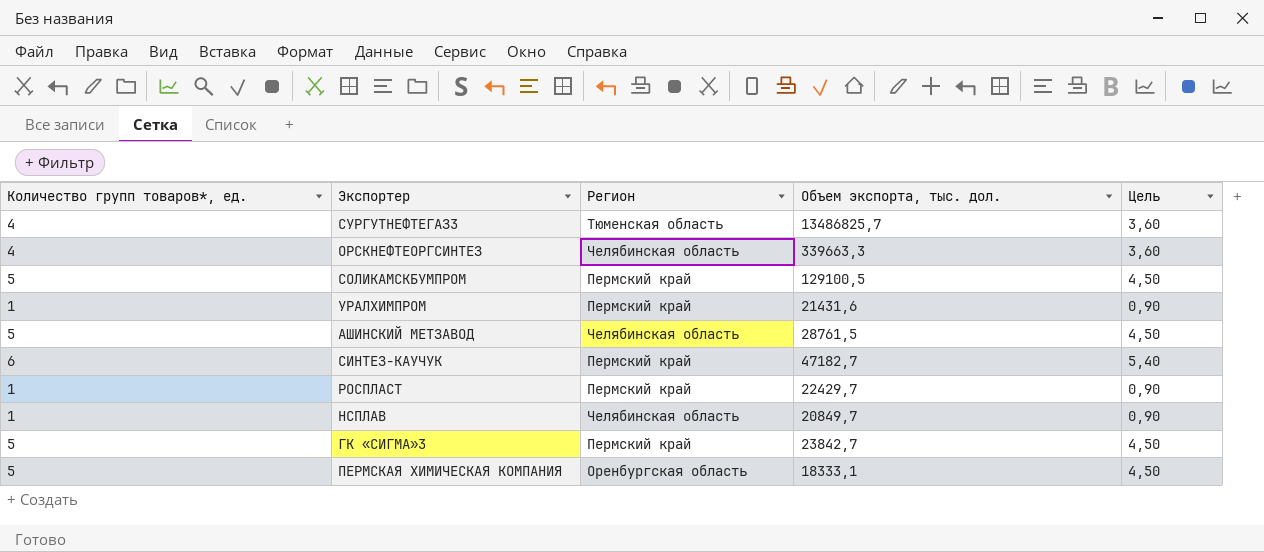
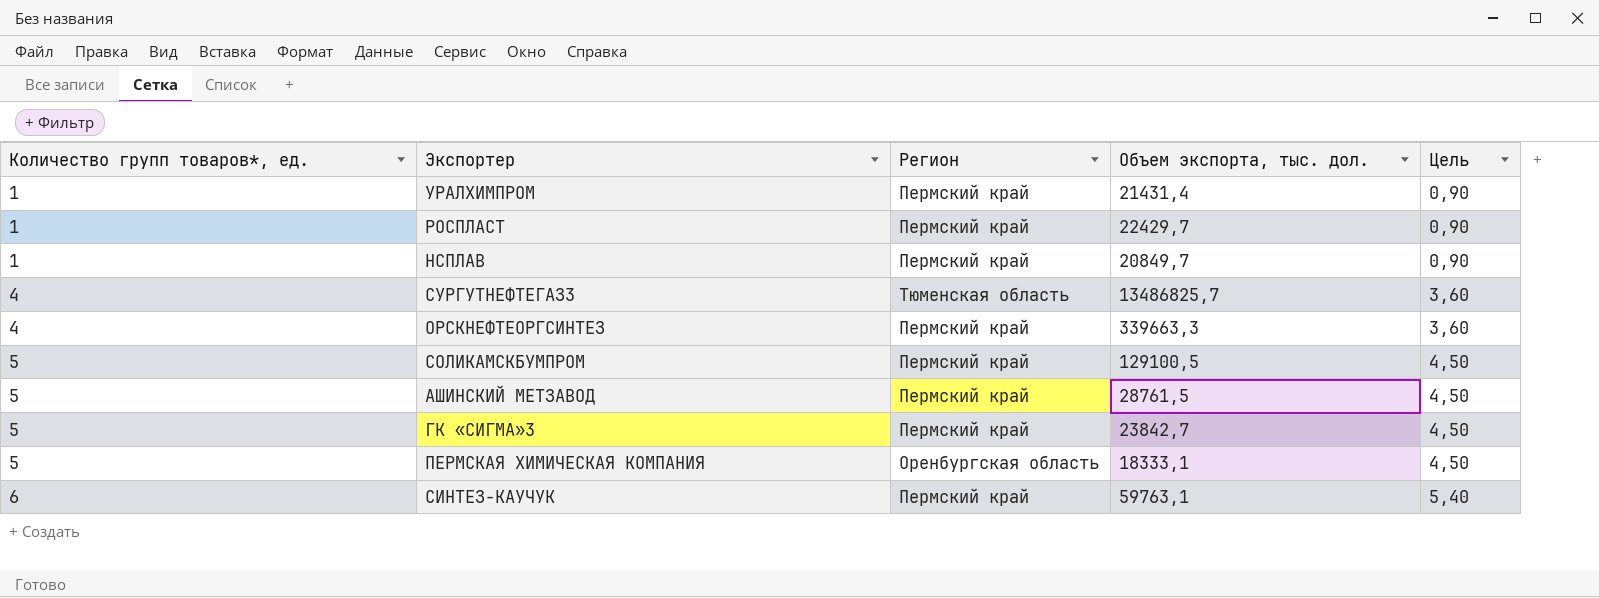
row order: none -> Количество групп товаров*, ед. ascending
УРАЛХИМПРОМ | Объем экспорта, тыс. дол.: 21431,6 -> 21431,4
НСПЛАВ | Регион: Челябинская область -> Пермский край
ОРСКНЕФТЕОРГСИНТЕЗ | Регион: Челябинская область -> Пермский край
АШИНСКИЙ МЕТЗАВОД | Регион: Челябинская область -> Пермский край
СИНТЕЗ-КАУЧУК | Объем экспорта, тыс. дол.: 47182,7 -> 59763,1

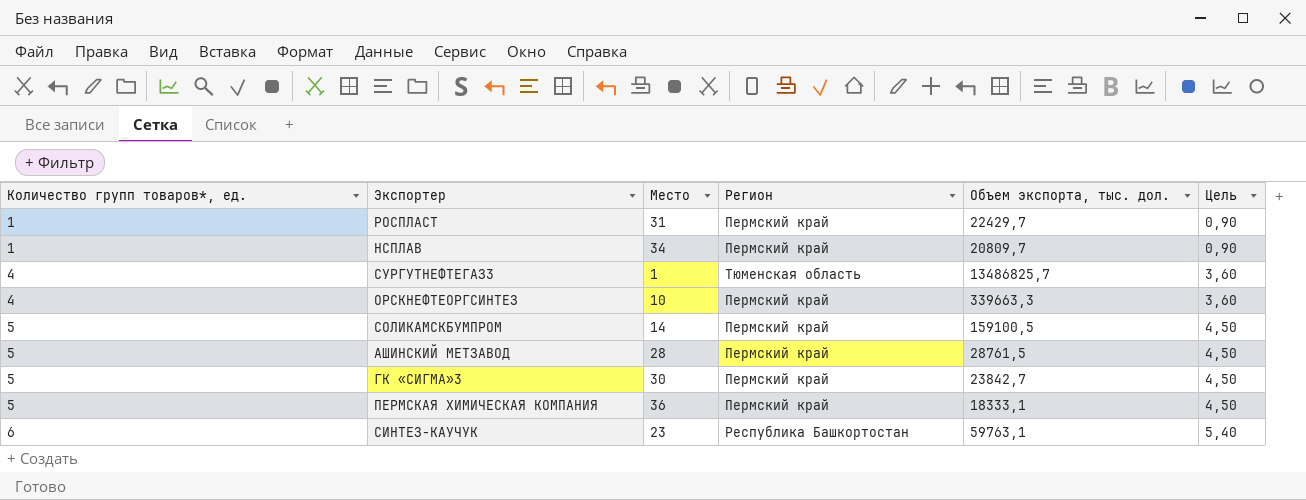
column Место | position: none -> 3
row УРАЛХИМПРОМ: 1 | Пермский край | 21431,4 | 0,90 -> none
НСПЛАВ | Объем экспорта, тыс. дол.: 20849,7 -> 20809,7
СОЛИКАМСКБУМПРОМ | Объем экспорта, тыс. дол.: 129100,5 -> 159100,5
ПЕРМСКАЯ ХИМИЧЕСКАЯ КОМПАНИЯ | Регион: Оренбургская область -> Пермский край
СИНТЕЗ-КАУЧУК | Регион: Пермский край -> Республика Башкортостан

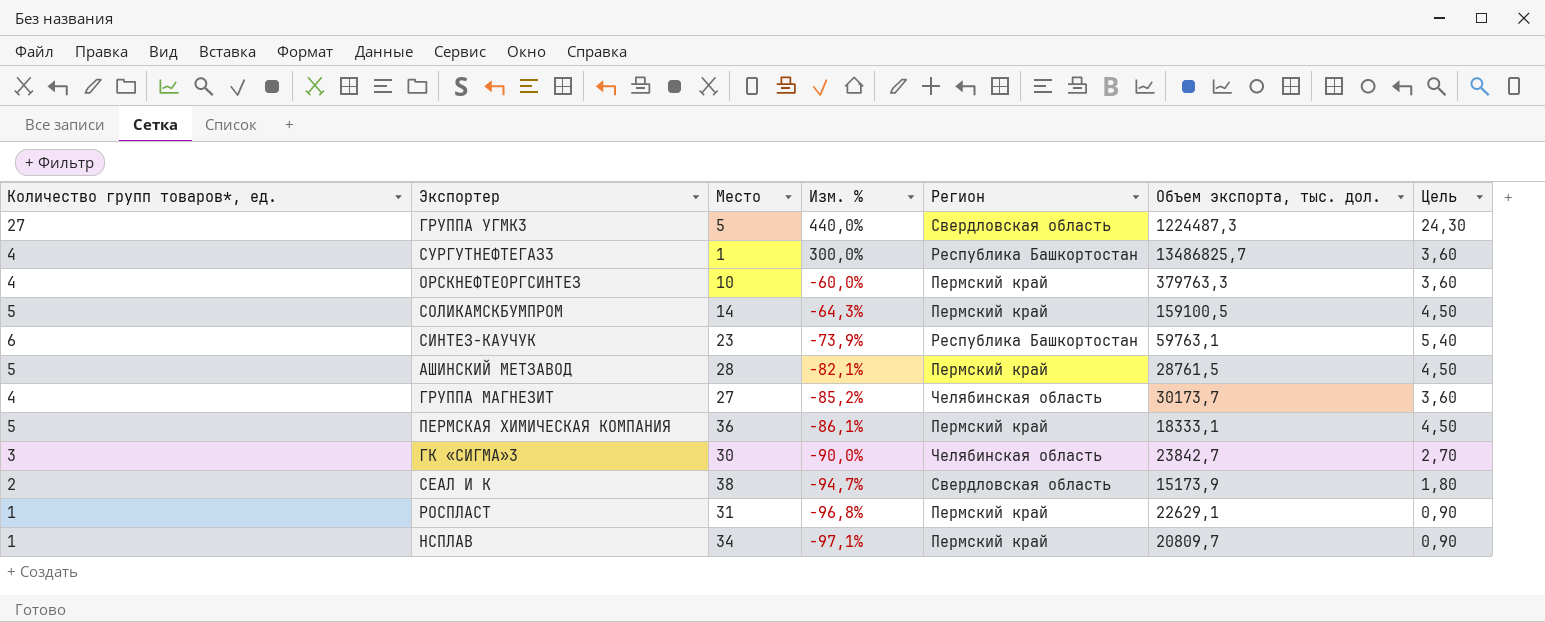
row order: Количество групп товаров*, ед. ascending -> Изм. % descending
column Изм. % | formula: none -> ([Количество групп товаров*, ед.] - [Место]) / [Место]
row ГРУППА УГМК3: none -> 27 | 5 | 440,0% | Свердловская область | 1224487,3 | 24,30
СУРГУТНЕФТЕГАЗ3 | Регион: Тюменская область -> Республика Башкортостан
ОРСКНЕФТЕОРГСИНТЕЗ | Объем экспорта, тыс. дол.: 339663,3 -> 379763,3
row ГРУППА МАГНЕЗИТ: none -> 4 | 27 | -85,2% | Челябинская область | 30173,7 | 3,60
ГК «СИГМА»3 | Количество групп товаров*, ед.: 5 -> 3
ГК «СИГМА»3 | Регион: Пермский край -> Челябинская область
ГК «СИГМА»3 | Цель: 4,50 -> 2,70
row СЕАЛ И К: none -> 2 | 38 | -94,7% | Свердловская область | 15173,9 | 1,80
РОСПЛАСТ | Объем экспорта, тыс. дол.: 22429,7 -> 22629,1

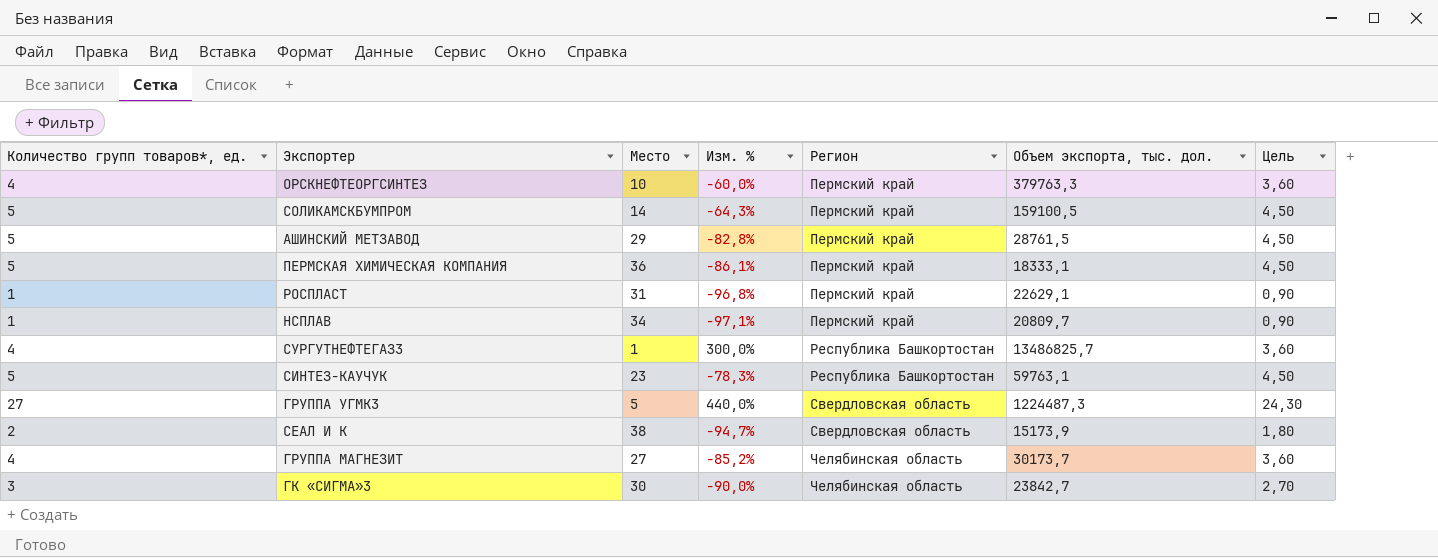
row order: Изм. % descending -> Регион ascending
АШИНСКИЙ МЕТЗАВОД | Место: 28 -> 29
АШИНСКИЙ МЕТЗАВОД | Изм. %: -82,1% -> -82,8%
СИНТЕЗ-КАУЧУК | Количество групп товаров*, ед.: 6 -> 5
СИНТЕЗ-КАУЧУК | Изм. %: -73,9% -> -78,3%
СИНТЕЗ-КАУЧУК | Цель: 5,40 -> 4,50

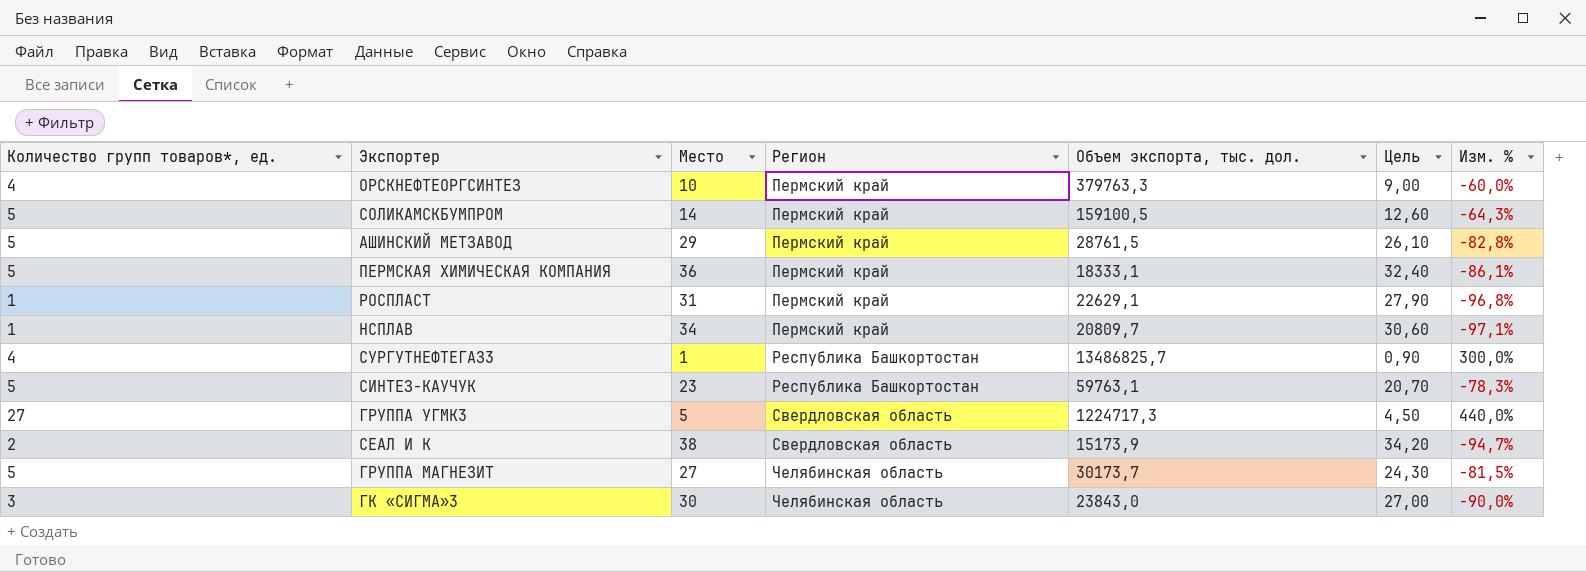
column Цель | formula: [Количество групп товаров*, ед.] * 0,9 -> [Место] * 0,9
column Изм. % | position: 4 -> 7
ГРУППА УГМК3 | Объем экспорта, тыс. дол.: 1224487,3 -> 1224717,3
ГРУППА МАГНЕЗИТ | Количество групп товаров*, ед.: 4 -> 5
ГРУППА МАГНЕЗИТ | Изм. %: -85,2% -> -81,5%
ГК «СИГМА»3 | Объем экспорта, тыс. дол.: 23842,7 -> 23843,0

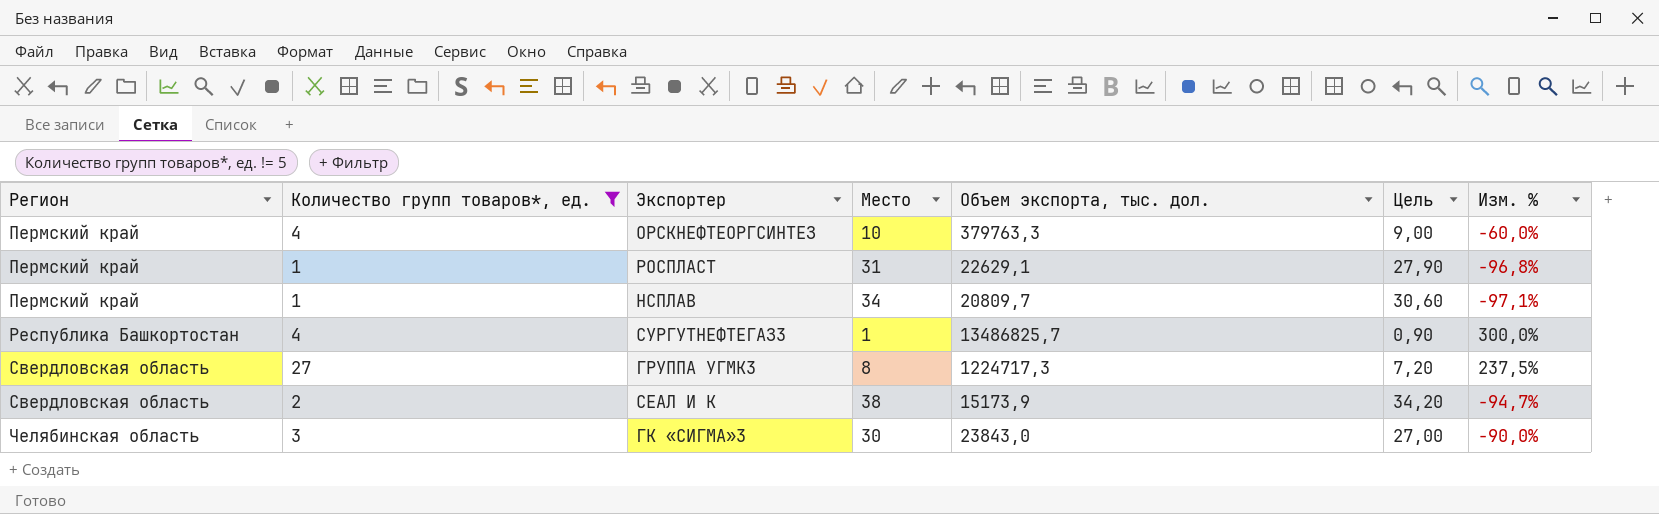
filter: none -> Количество групп товаров*, ед. != 5
column Регион | position: 4 -> 1
ГРУППА УГМК3 | Место: 5 -> 8
ГРУППА УГМК3 | Цель: 4,50 -> 7,20
ГРУППА УГМК3 | Изм. %: 440,0% -> 237,5%

